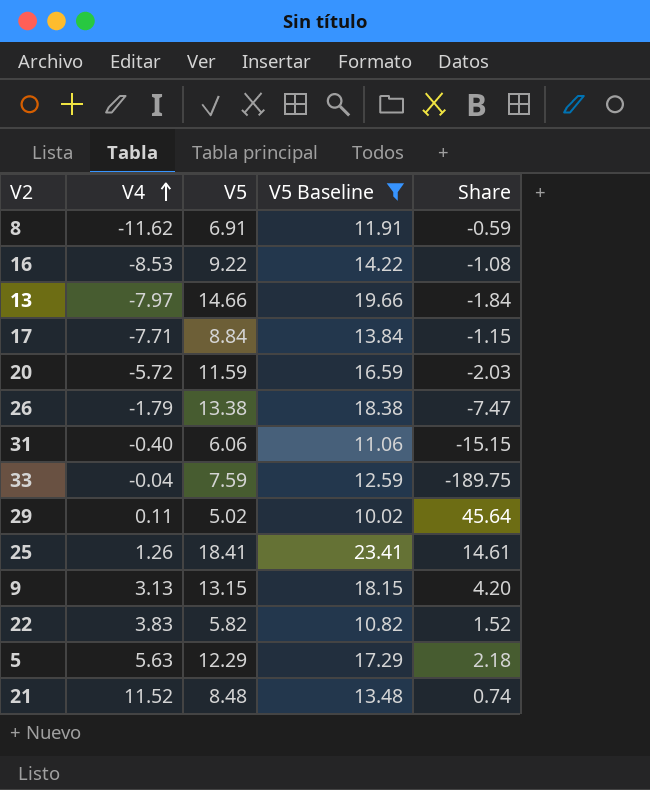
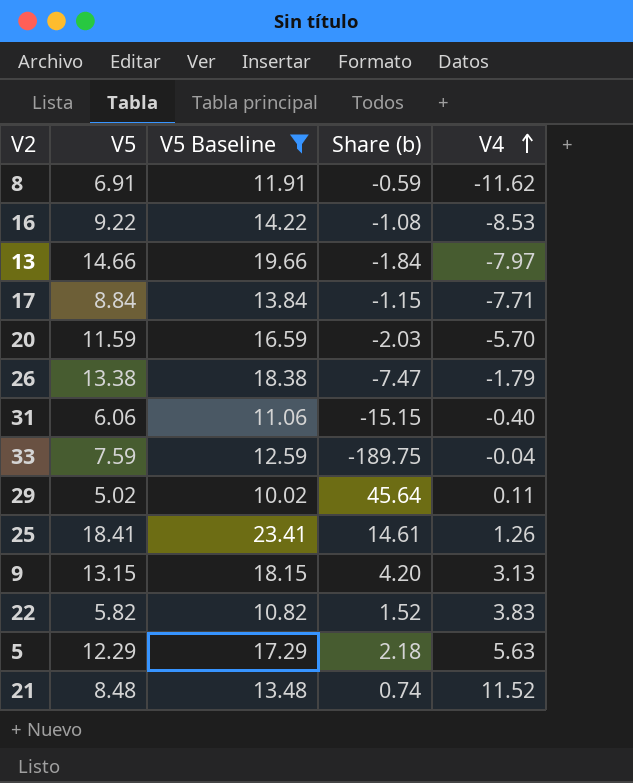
column name: Share -> Share (b)
column V4 | position: 2 -> 5
20 | V4: -5.72 -> -5.70

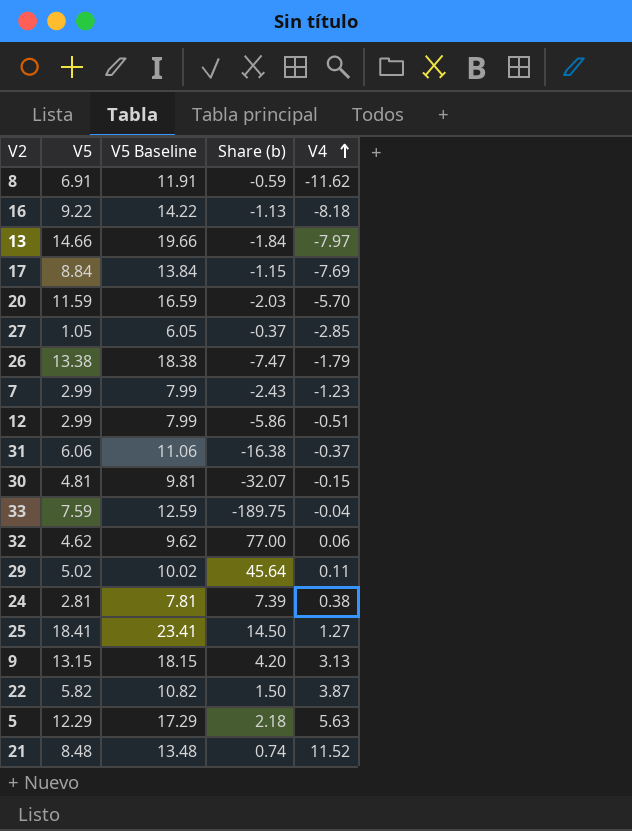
filter: V5 Baseline >= 10.02 -> none
16 | Share (b): -1.08 -> -1.13
16 | V4: -8.53 -> -8.18
17 | V4: -7.71 -> -7.69
31 | Share (b): -15.15 -> -16.38
31 | V4: -0.40 -> -0.37
25 | Share (b): 14.61 -> 14.50
25 | V4: 1.26 -> 1.27
22 | Share (b): 1.52 -> 1.50
22 | V4: 3.83 -> 3.87

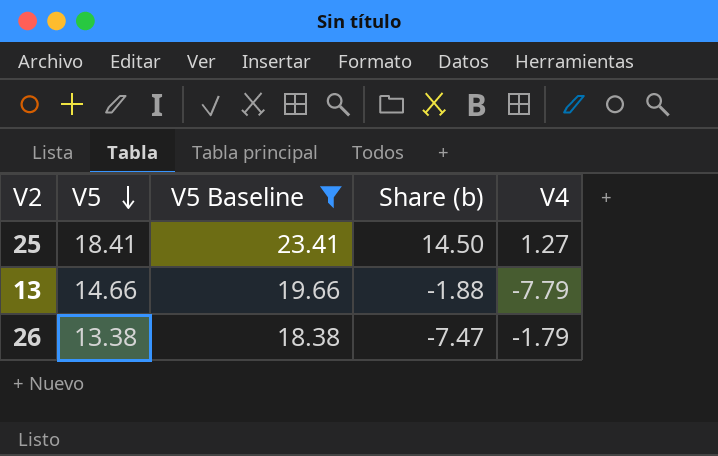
filter: none -> V5 Baseline >= 18.38
row order: V4 ascending -> V5 descending
13 | Share (b): -1.84 -> -1.88
13 | V4: -7.97 -> -7.79

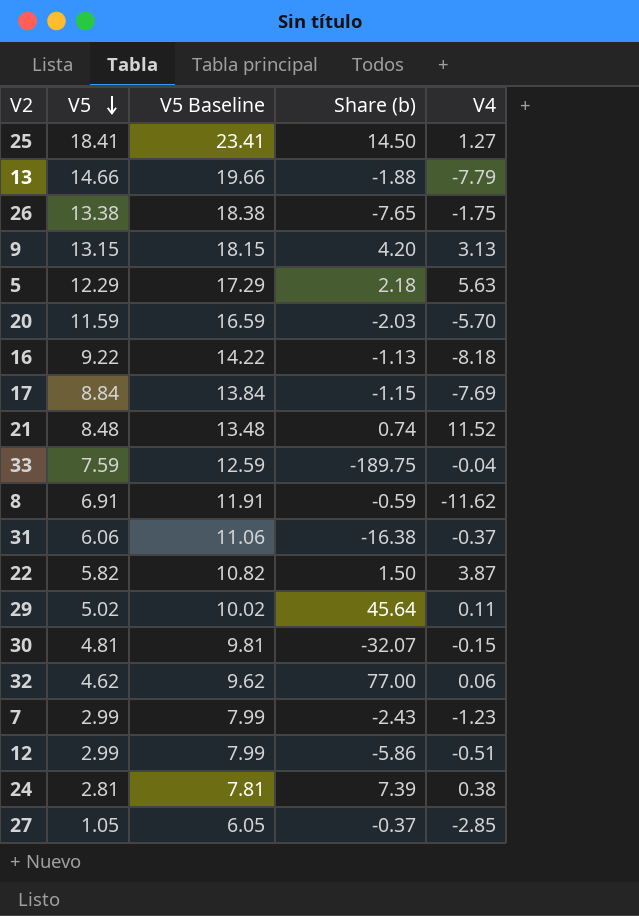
filter: V5 Baseline >= 18.38 -> none
26 | Share (b): -7.47 -> -7.65
26 | V4: -1.79 -> -1.75

